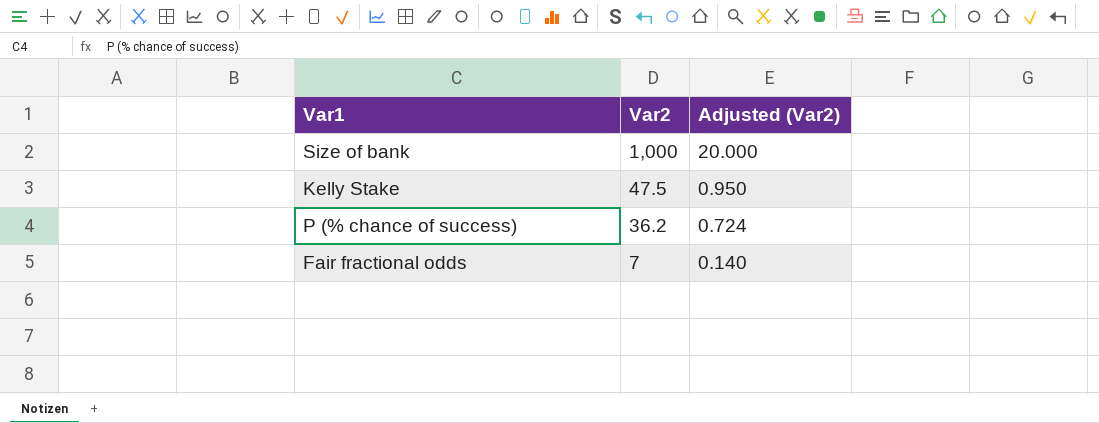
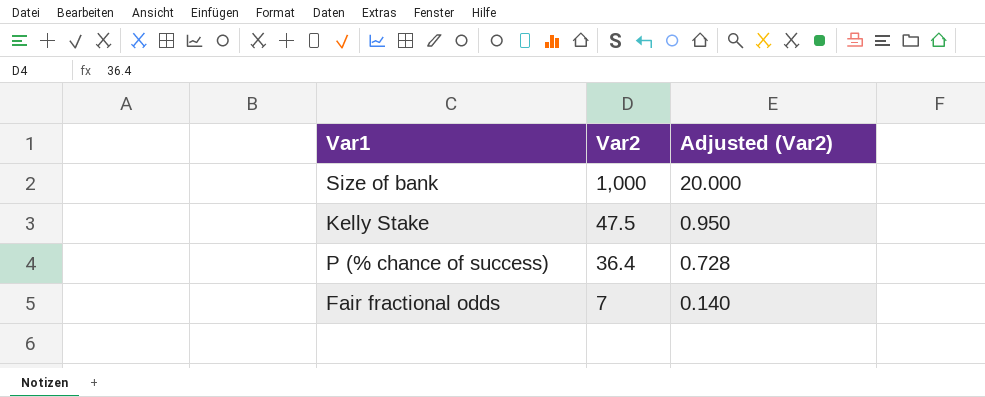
P (% chance of success) | Var2: 36.2 -> 36.4
P (% chance of success) | Adjusted (Var2): 0.724 -> 0.728

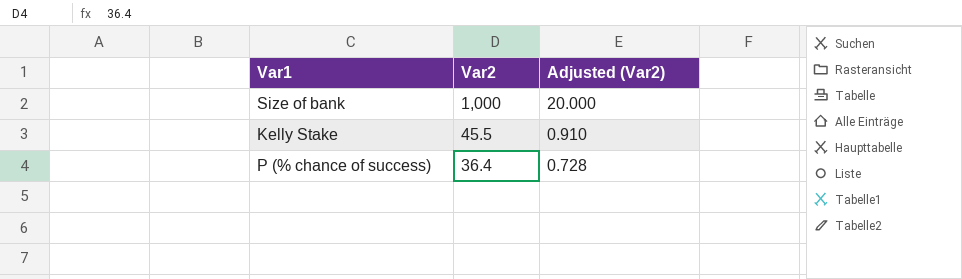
row Fair fractional odds: 7 | 0.140 -> none
Kelly Stake | Var2: 47.5 -> 45.5
Kelly Stake | Adjusted (Var2): 0.950 -> 0.910

